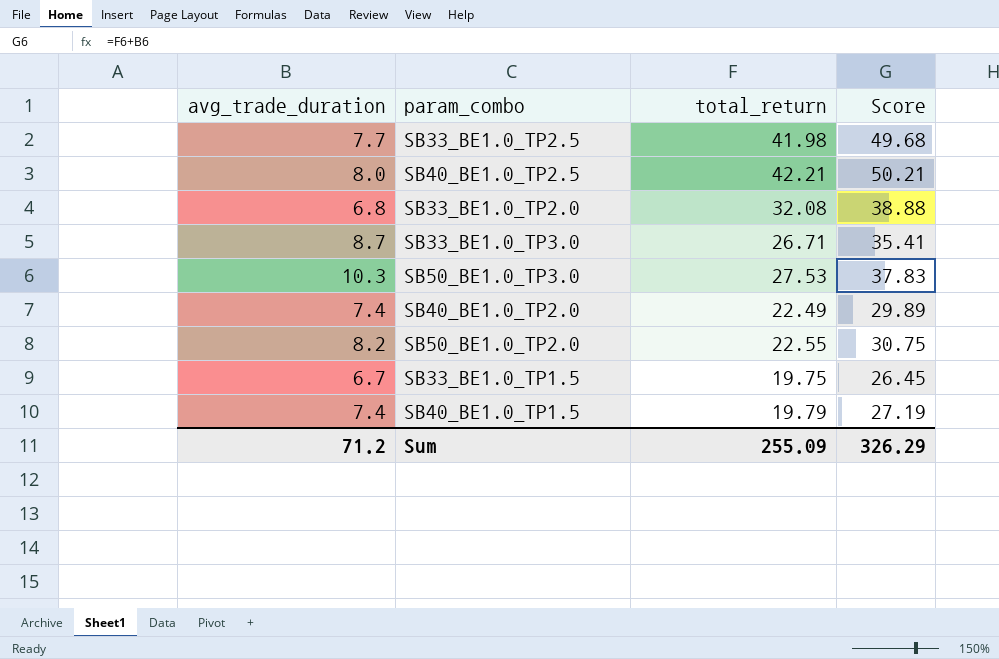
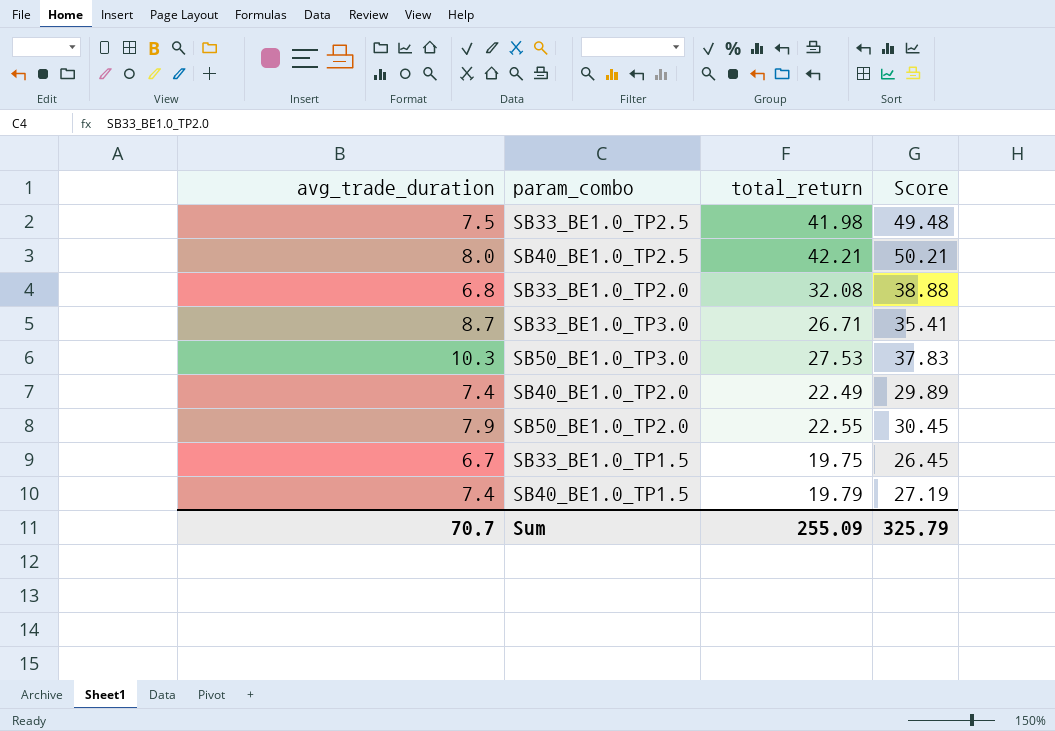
SB33_BE1.0_TP2.5 | avg_trade_duration: 7.7 -> 7.5
SB33_BE1.0_TP2.5 | Score: 49.68 -> 49.48
SB50_BE1.0_TP2.0 | avg_trade_duration: 8.2 -> 7.9
SB50_BE1.0_TP2.0 | Score: 30.75 -> 30.45
Sum | avg_trade_duration: 71.2 -> 70.7
Sum | Score: 326.29 -> 325.79

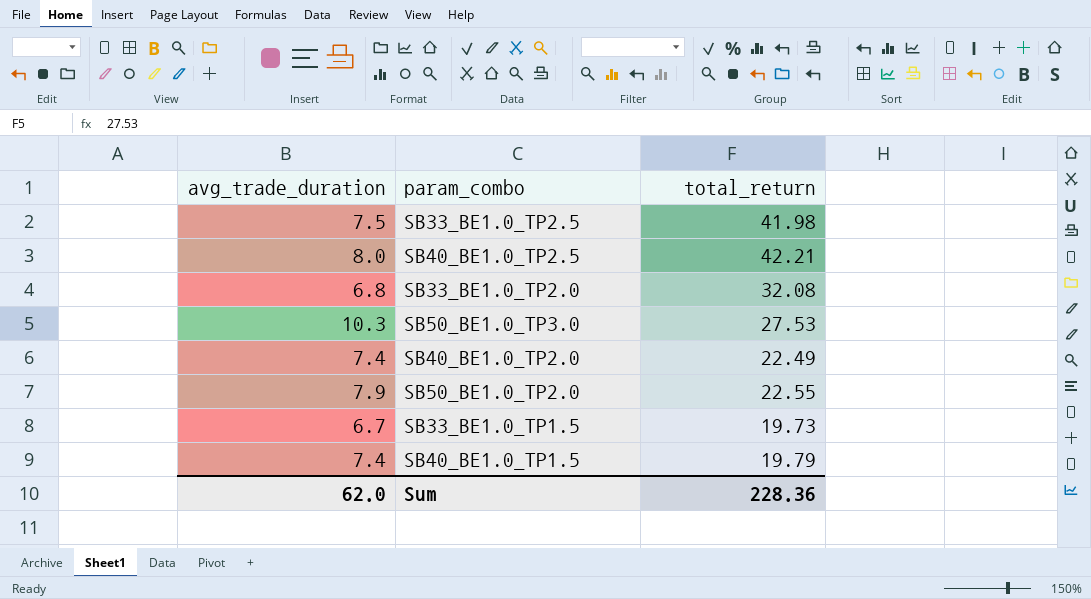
column Score | formula: [avg_trade_duration] + [total_return] -> none
row SB33_BE1.0_TP3.0: 8.7 | 26.71 | 35.41 -> none
SB33_BE1.0_TP1.5 | total_return: 19.75 -> 19.73
Sum | avg_trade_duration: 70.7 -> 62.0
Sum | total_return: 255.09 -> 228.36

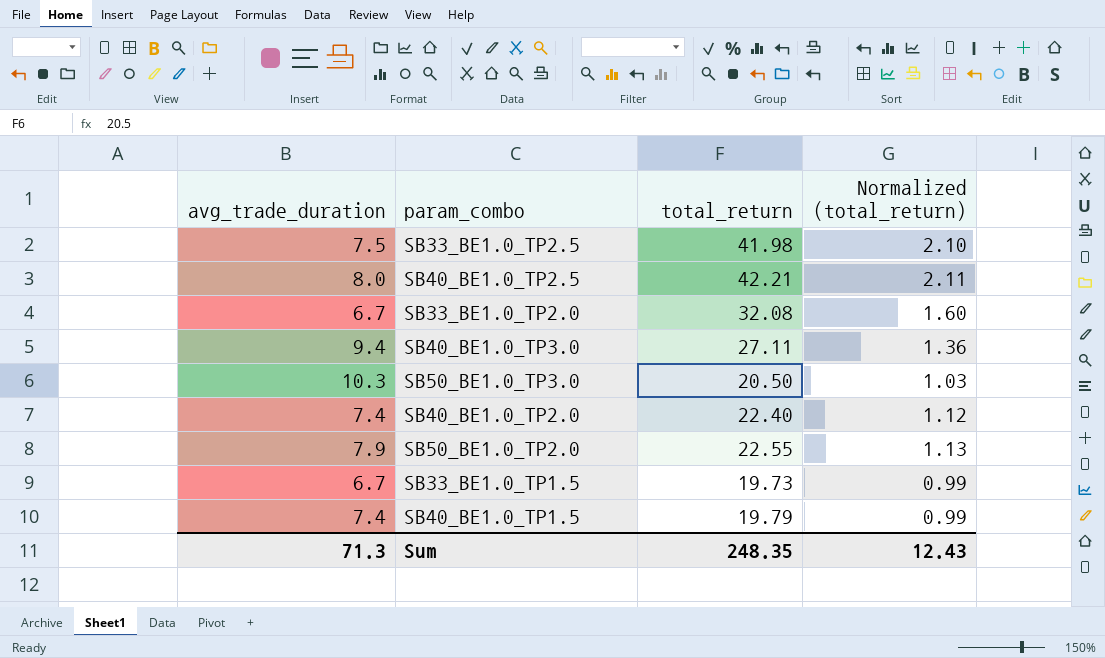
column Normalized (total_return) | formula: none -> [total_return] * 0.05
SB33_BE1.0_TP2.0 | avg_trade_duration: 6.8 -> 6.7
row SB40_BE1.0_TP3.0: none -> 9.4 | 27.11 | 1.36
SB50_BE1.0_TP3.0 | total_return: 27.53 -> 20.50
SB40_BE1.0_TP2.0 | total_return: 22.49 -> 22.40
Sum | avg_trade_duration: 62.0 -> 71.3
Sum | total_return: 228.36 -> 248.35

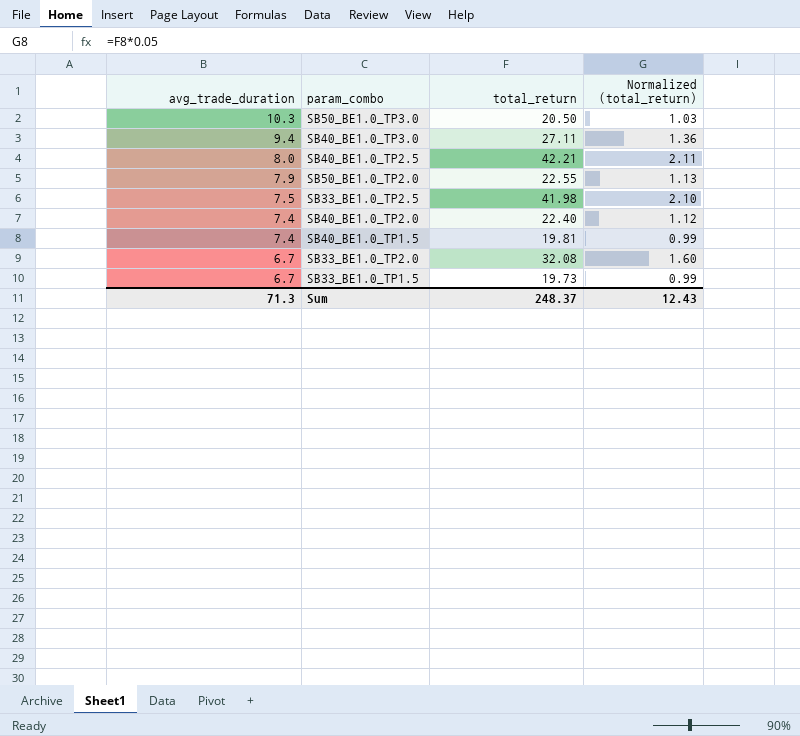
row order: none -> avg_trade_duration descending
SB40_BE1.0_TP1.5 | total_return: 19.79 -> 19.81
Sum | total_return: 248.35 -> 248.37

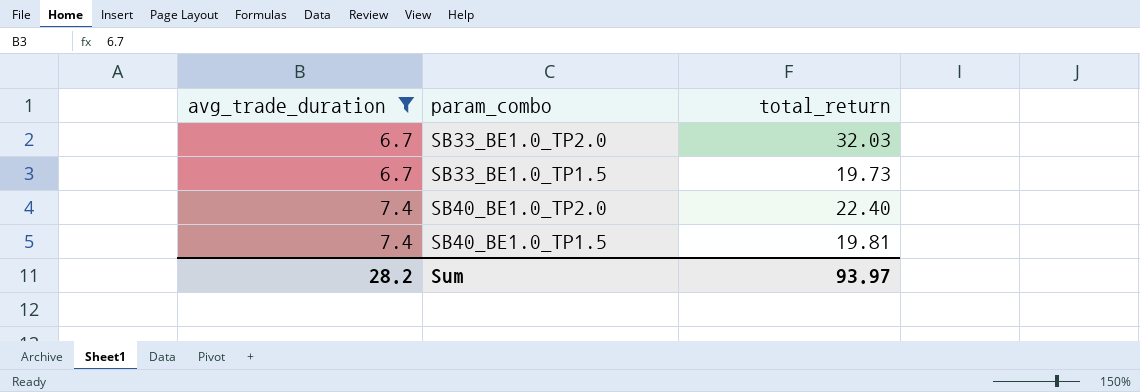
filter: none -> avg_trade_duration <= 7.4
row order: avg_trade_duration descending -> avg_trade_duration ascending
column Normalized (total_return) | formula: [total_return] * 0.05 -> none
SB33_BE1.0_TP2.0 | total_return: 32.08 -> 32.03
Sum | avg_trade_duration: 71.3 -> 28.2
Sum | total_return: 248.37 -> 93.97

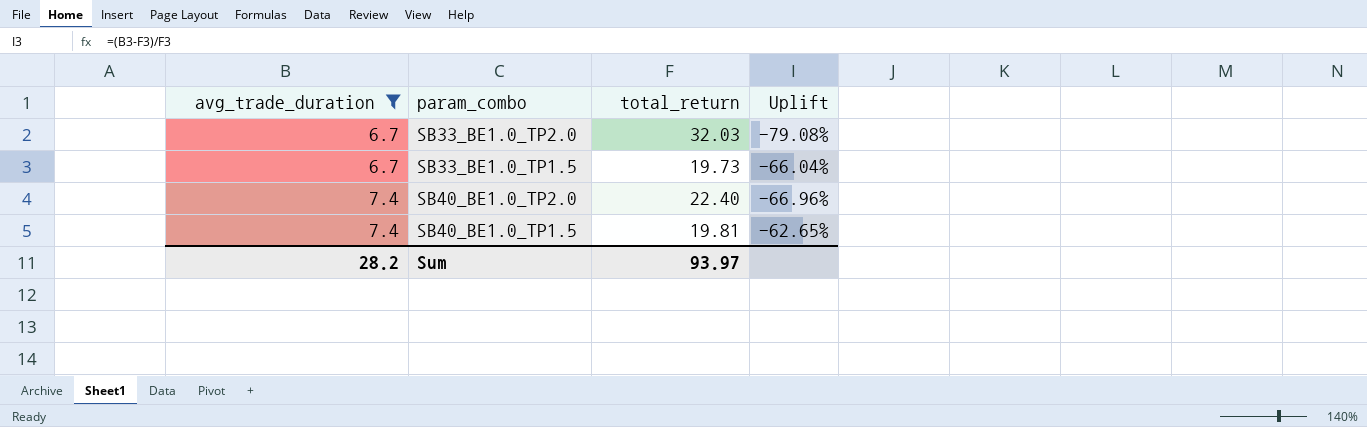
column Uplift | formula: none -> ([avg_trade_duration] - [total_return]) / [total_return]

